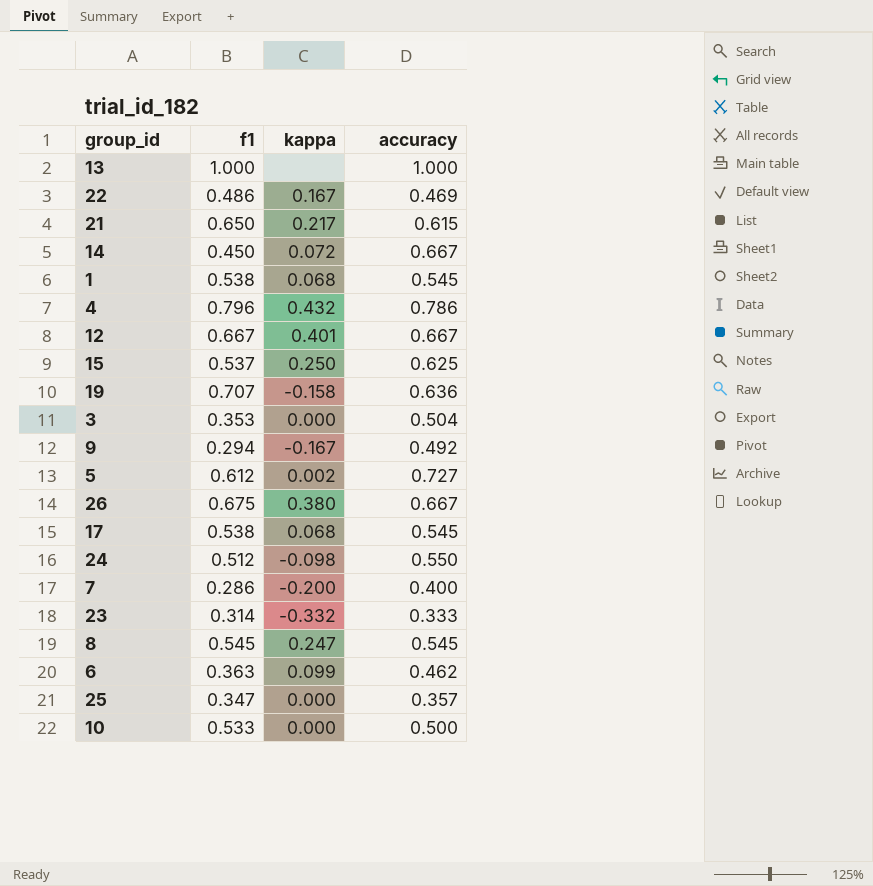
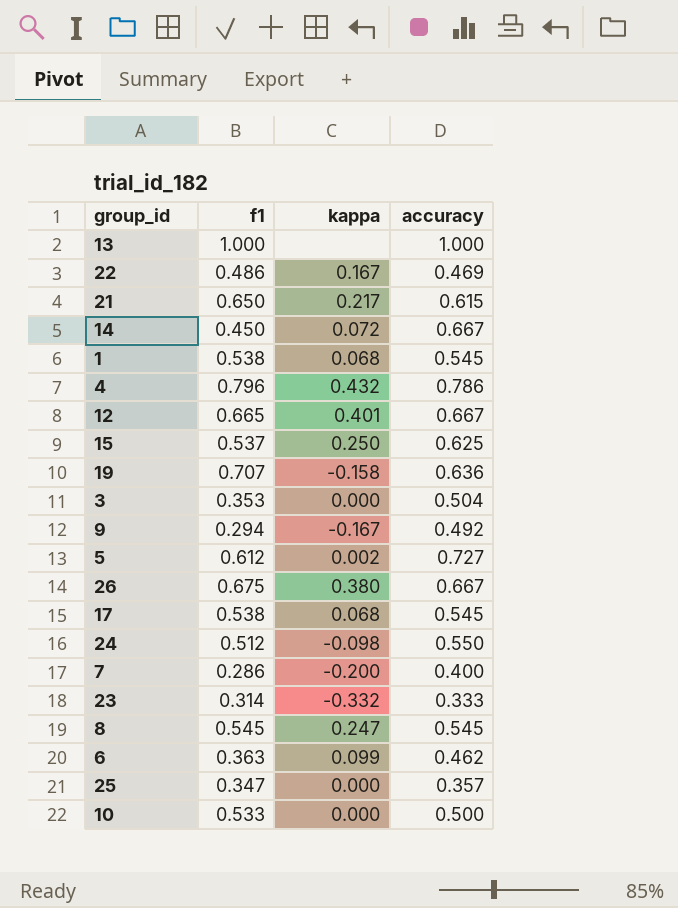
12 | f1: 0.667 -> 0.665

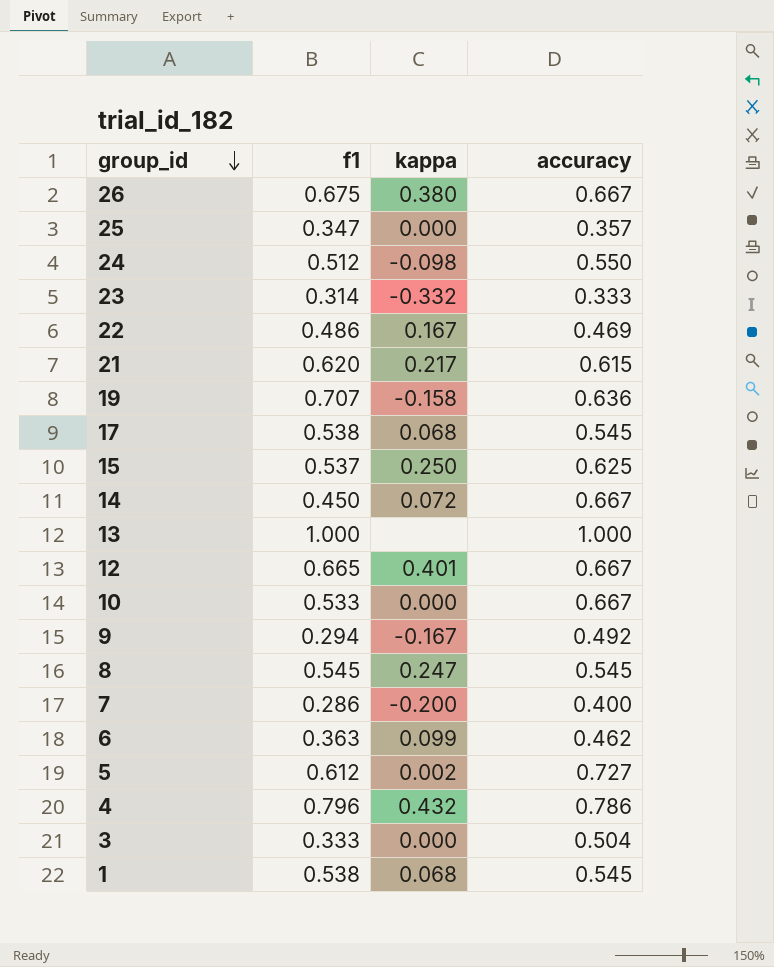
row order: none -> group_id descending
21 | f1: 0.650 -> 0.620
10 | accuracy: 0.500 -> 0.667
3 | f1: 0.353 -> 0.333

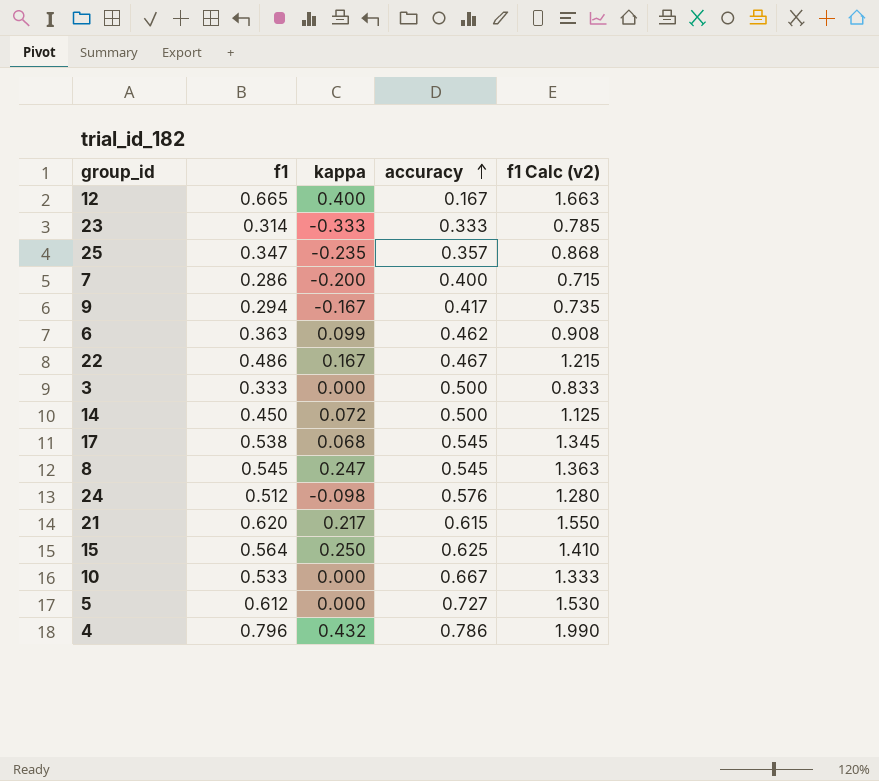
row order: group_id descending -> accuracy ascending
column f1 Calc (v2) | formula: none -> [f1] * 2.5
row 26: 0.675 | 0.380 | 0.667 -> none
row 19: 0.707 | -0.158 | 0.636 -> none
row 13: 1.000 | none | 1.000 -> none
row 1: 0.538 | 0.068 | 0.545 -> none
12 | kappa: 0.401 -> 0.400
12 | accuracy: 0.667 -> 0.167
23 | kappa: -0.332 -> -0.333
25 | kappa: 0.000 -> -0.235
9 | accuracy: 0.492 -> 0.417
22 | accuracy: 0.469 -> 0.467
3 | accuracy: 0.504 -> 0.500
14 | accuracy: 0.667 -> 0.500
24 | accuracy: 0.550 -> 0.576
15 | f1: 0.537 -> 0.564
5 | kappa: 0.002 -> 0.000

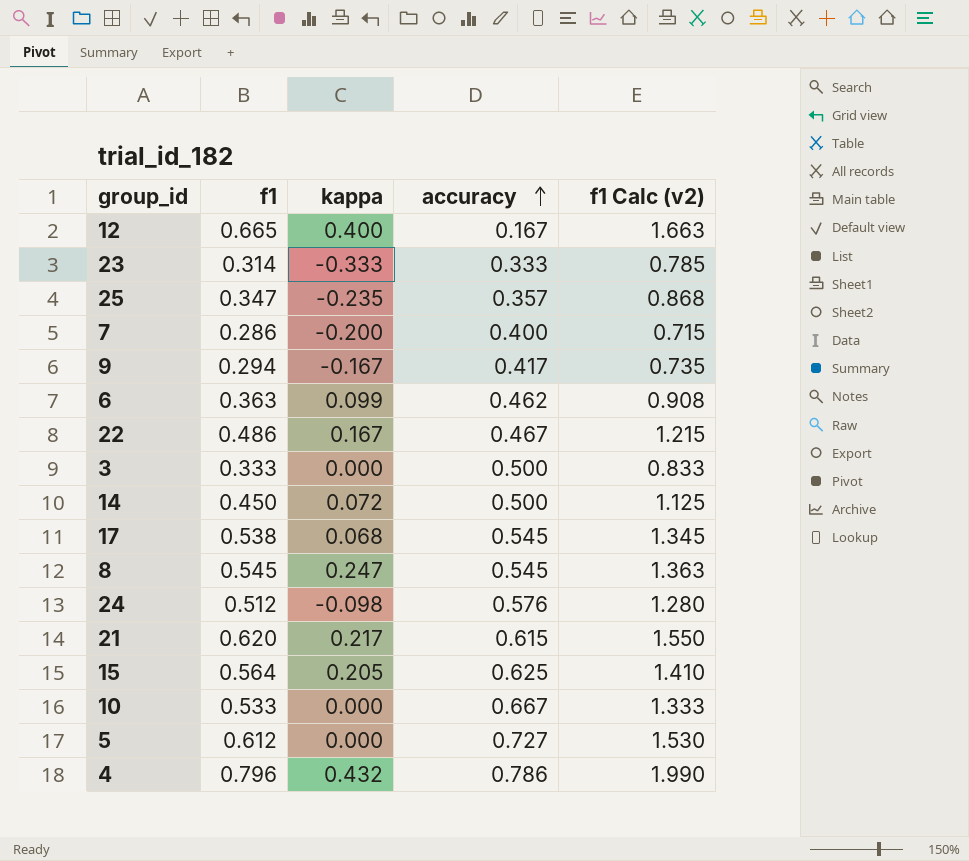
15 | kappa: 0.250 -> 0.205

